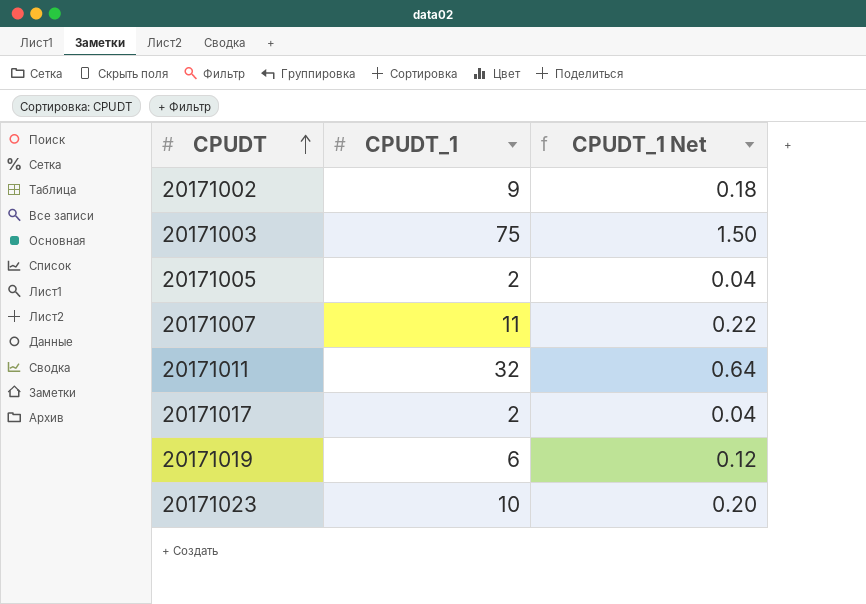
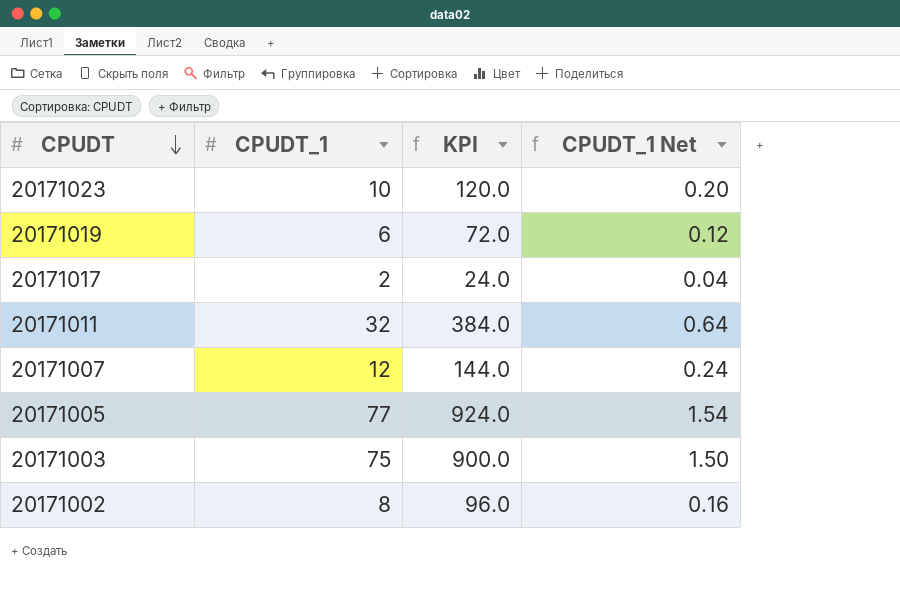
row order: CPUDT ascending -> CPUDT descending
column KPI | formula: none -> [CPUDT_1] * 12
20171007 | CPUDT_1: 11 -> 12
20171007 | CPUDT_1 Net: 0.22 -> 0.24
20171005 | CPUDT_1: 2 -> 77
20171005 | CPUDT_1 Net: 0.04 -> 1.54
20171002 | CPUDT_1: 9 -> 8
20171002 | CPUDT_1 Net: 0.18 -> 0.16

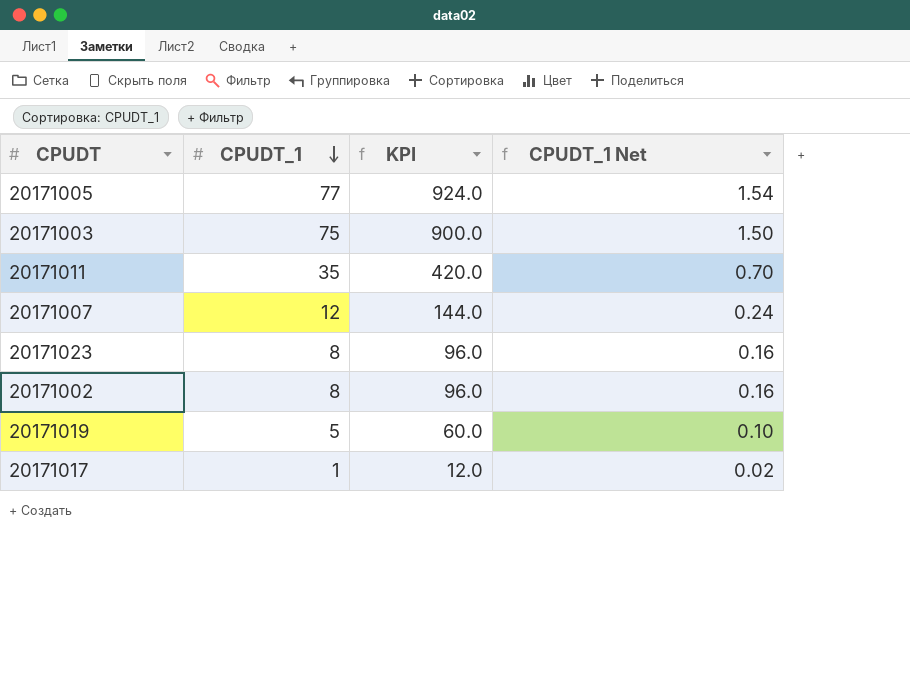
row order: CPUDT descending -> CPUDT_1 descending
20171011 | CPUDT_1: 32 -> 35
20171011 | KPI: 384.0 -> 420.0
20171011 | CPUDT_1 Net: 0.64 -> 0.70
20171023 | CPUDT_1: 10 -> 8
20171023 | KPI: 120.0 -> 96.0
20171023 | CPUDT_1 Net: 0.20 -> 0.16
20171019 | CPUDT_1: 6 -> 5
20171019 | KPI: 72.0 -> 60.0
20171019 | CPUDT_1 Net: 0.12 -> 0.10
20171017 | CPUDT_1: 2 -> 1
20171017 | KPI: 24.0 -> 12.0
20171017 | CPUDT_1 Net: 0.04 -> 0.02

